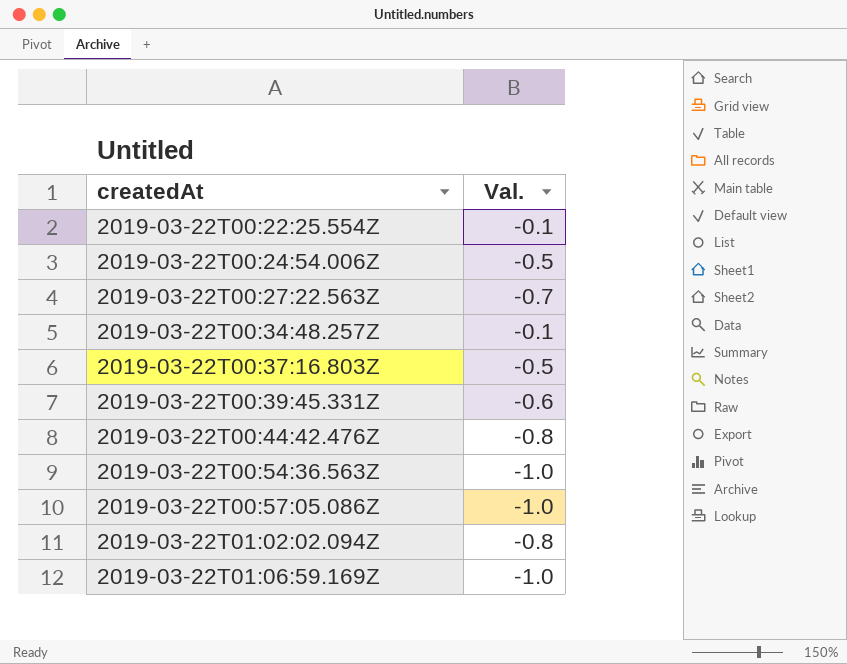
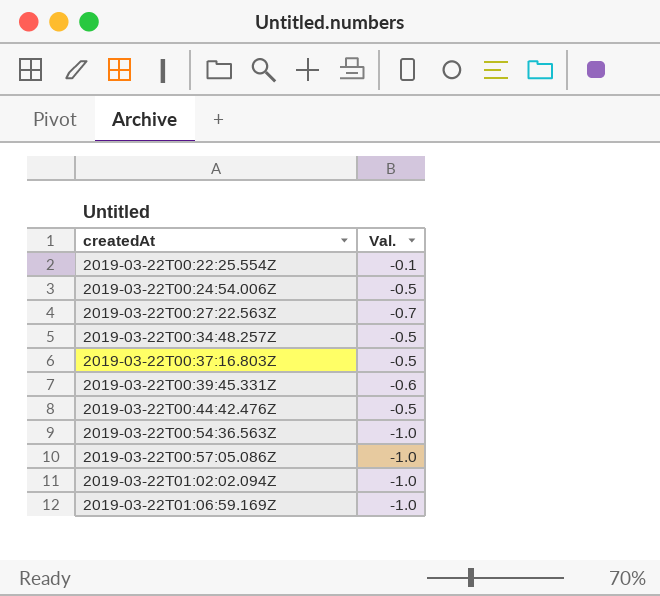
2019-03-22T00:34:48.257Z | Val.: -0.1 -> -0.5
2019-03-22T00:44:42.476Z | Val.: -0.8 -> -0.5
2019-03-22T01:02:02.094Z | Val.: -0.8 -> -1.0

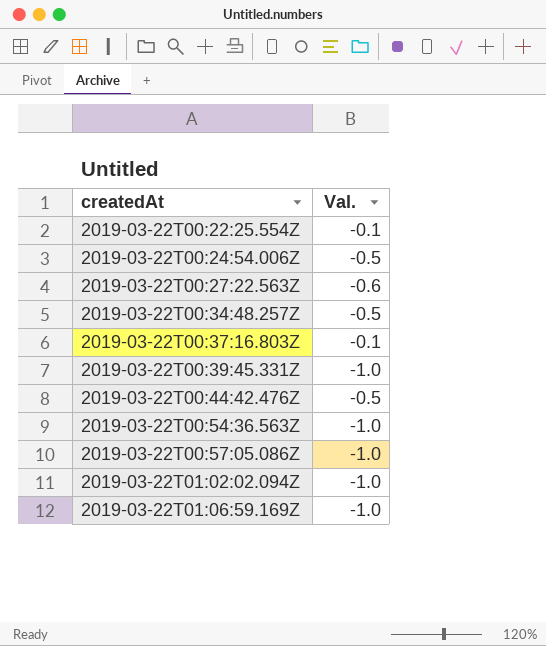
2019-03-22T00:27:22.563Z | Val.: -0.7 -> -0.6
2019-03-22T00:37:16.803Z | Val.: -0.5 -> -0.1
2019-03-22T00:39:45.331Z | Val.: -0.6 -> -1.0

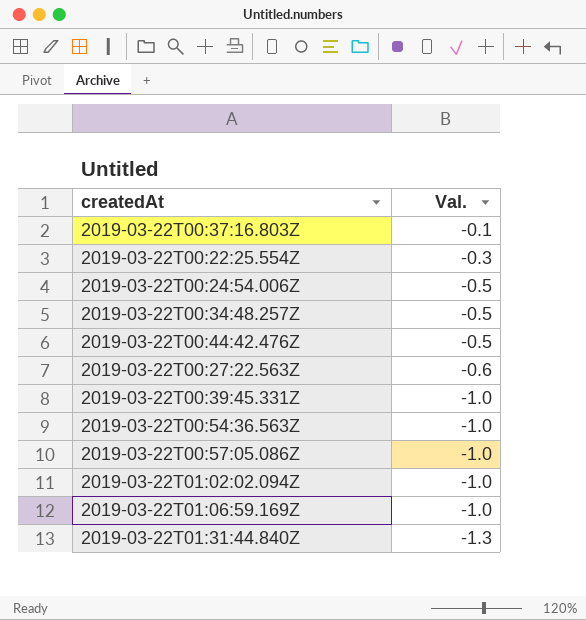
row order: createdAt ascending -> Val. descending
2019-03-22T00:22:25.554Z | Val.: -0.1 -> -0.3
row 2019-03-22T01:31:44.840Z: none -> -1.3

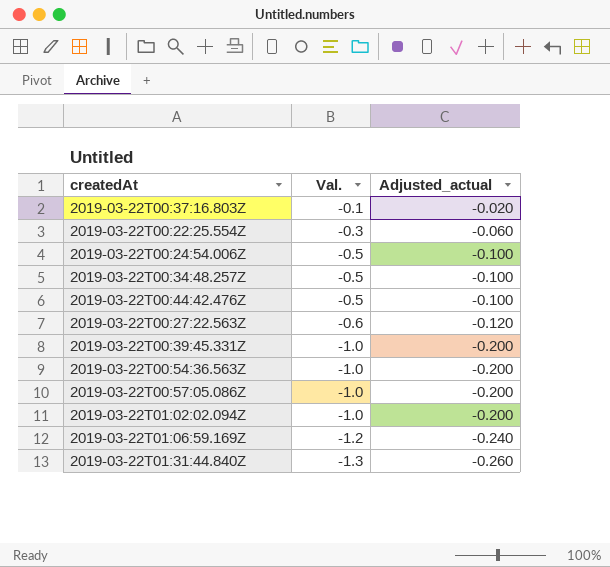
column Adjusted_actual | formula: none -> [Val.] * 0.2
2019-03-22T01:06:59.169Z | Val.: -1.0 -> -1.2

